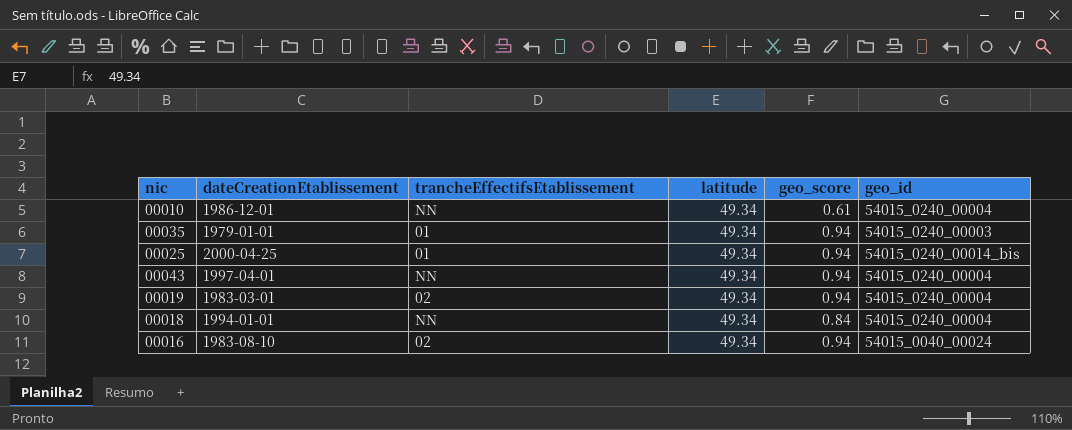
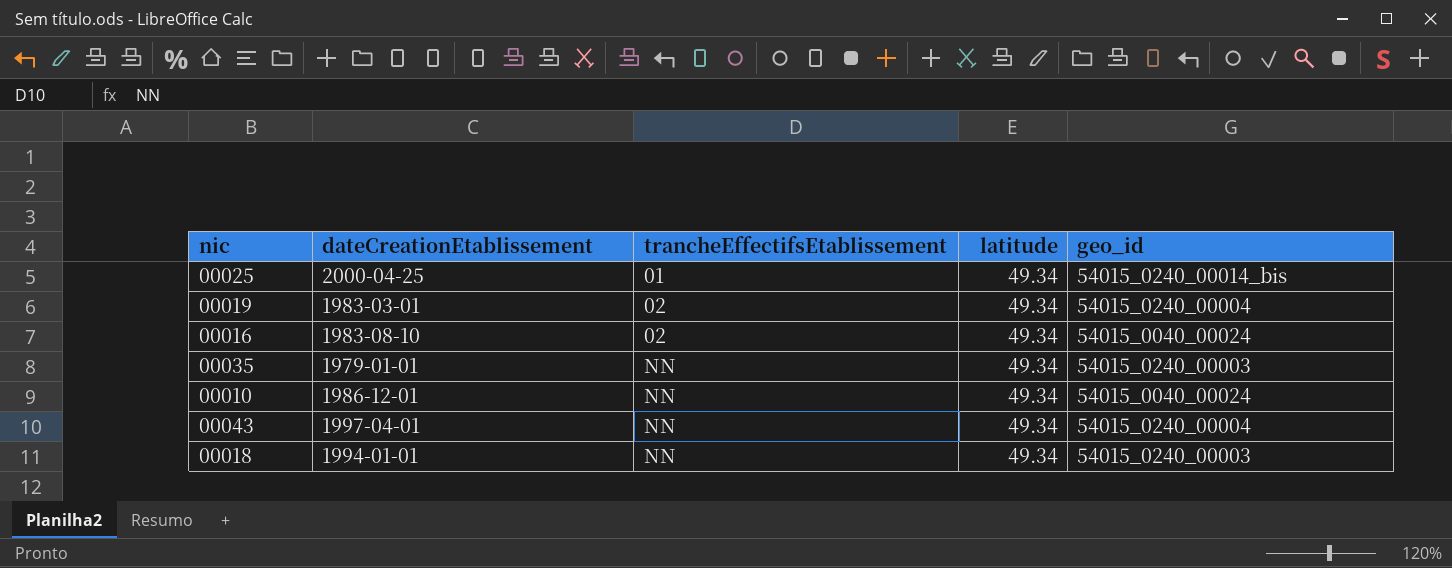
row order: none -> trancheEffectifsEtablissement ascending
column geo_score | position: 5 -> none
00035 | trancheEffectifsEtablissement: 01 -> NN
00010 | geo_id: 54015_0240_00004 -> 54015_0040_00024
00018 | geo_id: 54015_0240_00004 -> 54015_0240_00003

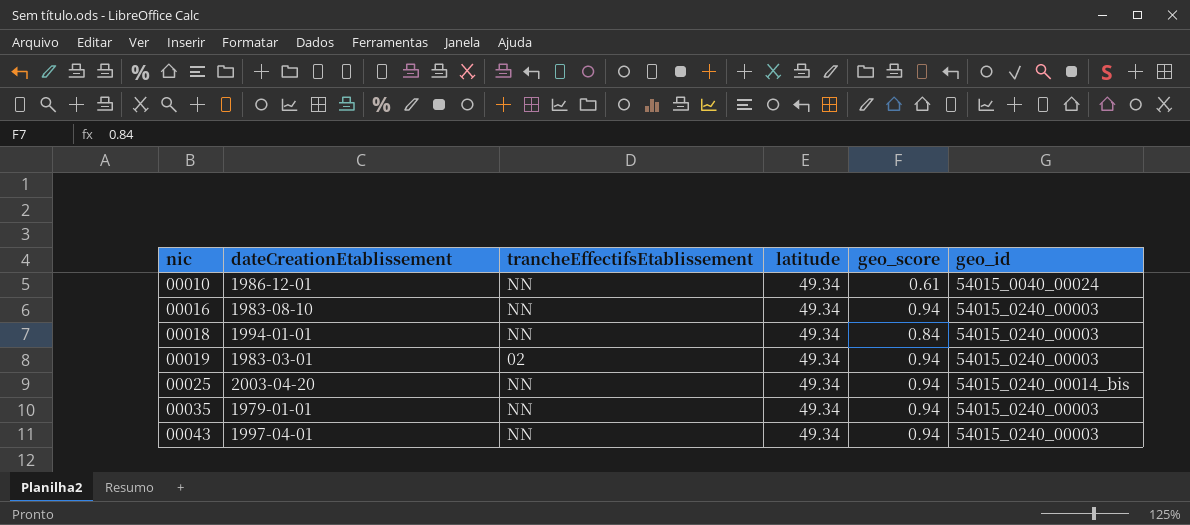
row order: trancheEffectifsEtablissement ascending -> nic ascending
column geo_score | position: none -> 5
00016 | trancheEffectifsEtablissement: 02 -> NN
00016 | geo_id: 54015_0040_00024 -> 54015_0240_00003
00019 | geo_id: 54015_0240_00004 -> 54015_0240_00003
00025 | dateCreationEtablissement: 2000-04-25 -> 2003-04-20
00025 | trancheEffectifsEtablissement: 01 -> NN
00043 | geo_id: 54015_0240_00004 -> 54015_0240_00003

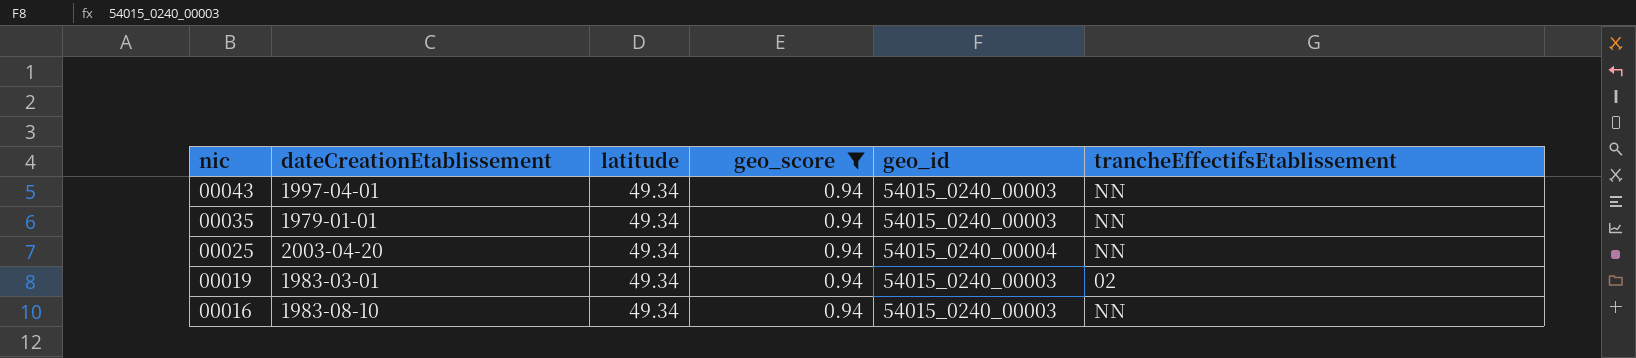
filter: none -> geo_score = 0.94
row order: nic ascending -> nic descending
column trancheEffectifsEtablissement | position: 3 -> 6
00025 | geo_id: 54015_0240_00014_bis -> 54015_0240_00004

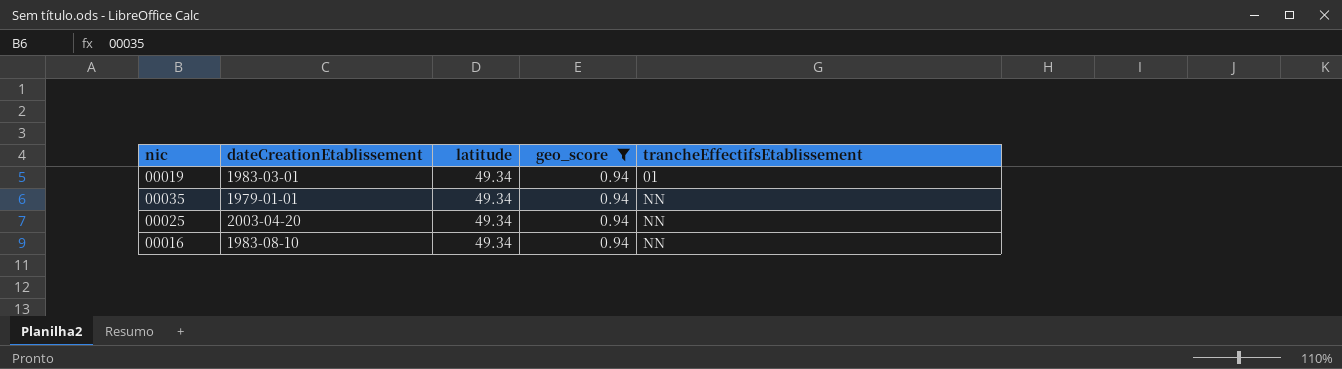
row order: nic descending -> trancheEffectifsEtablissement ascending
column geo_id | position: 5 -> none
row 00043: 1997-04-01 | 49.34 | 0.94 | 54015_0240_00003 | NN -> none
00019 | trancheEffectifsEtablissement: 02 -> 01

